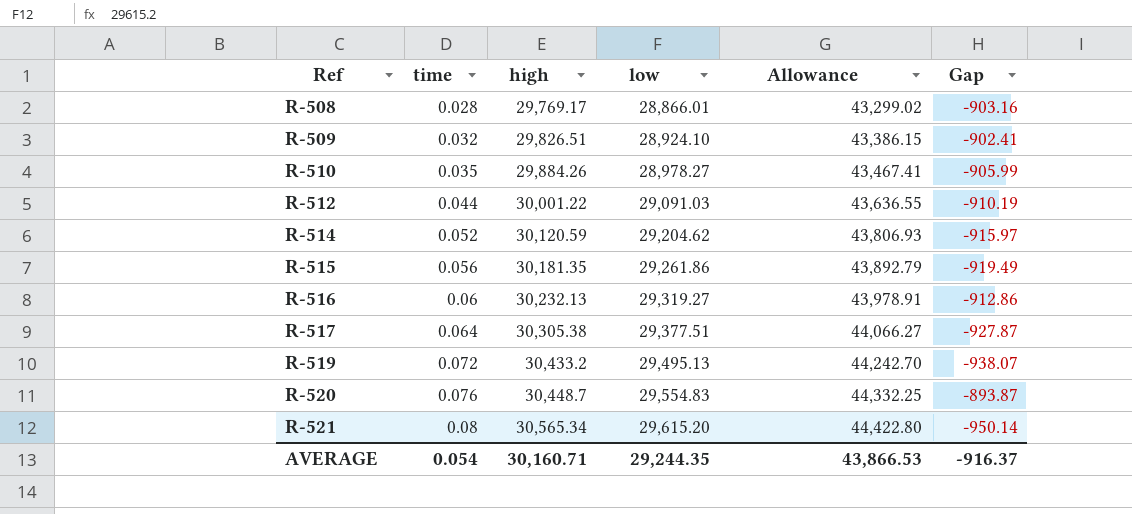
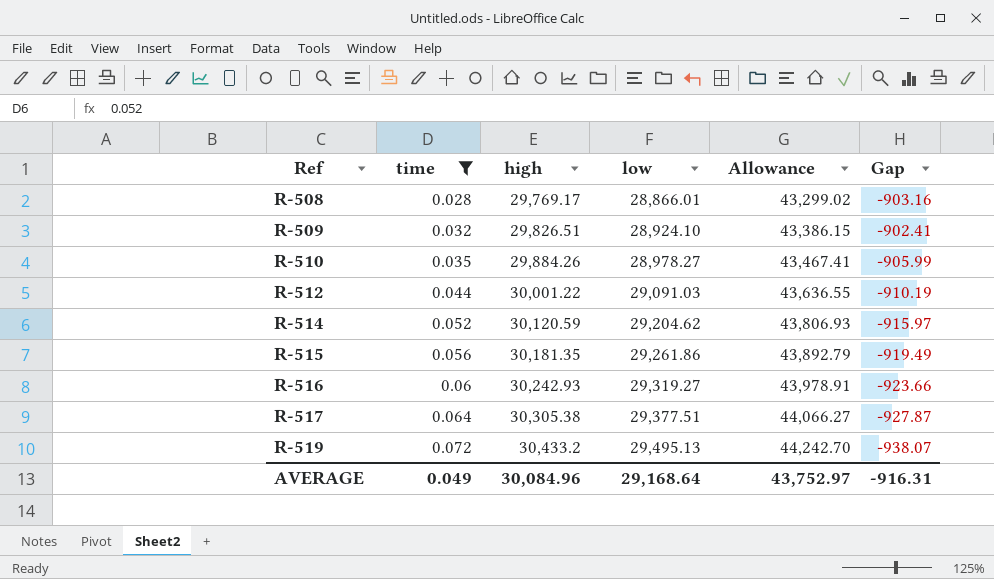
filter: none -> time <= 0.072
R-516 | high: 30,232.13 -> 30,242.93
R-516 | Gap: -912.86 -> -923.66
AVERAGE | time: 0.054 -> 0.049
AVERAGE | high: 30,160.71 -> 30,084.96
AVERAGE | low: 29,244.35 -> 29,168.64
AVERAGE | Allowance: 43,866.53 -> 43,752.97
AVERAGE | Gap: -916.37 -> -916.31

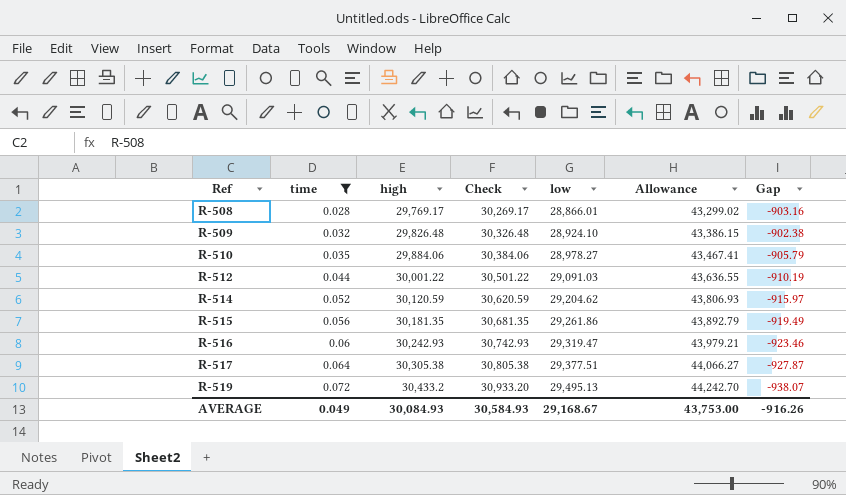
column Check | formula: none -> [high] + 500
R-509 | high: 29,826.51 -> 29,826.48
R-509 | Gap: -902.41 -> -902.38
R-510 | high: 29,884.26 -> 29,884.06
R-510 | Gap: -905.99 -> -905.79
R-516 | low: 29,319.27 -> 29,319.47
R-516 | Allowance: 43,978.91 -> 43,979.21
R-516 | Gap: -923.66 -> -923.46
AVERAGE | high: 30,084.96 -> 30,084.93
AVERAGE | low: 29,168.64 -> 29,168.67
AVERAGE | Allowance: 43,752.97 -> 43,753.00
AVERAGE | Gap: -916.31 -> -916.26

